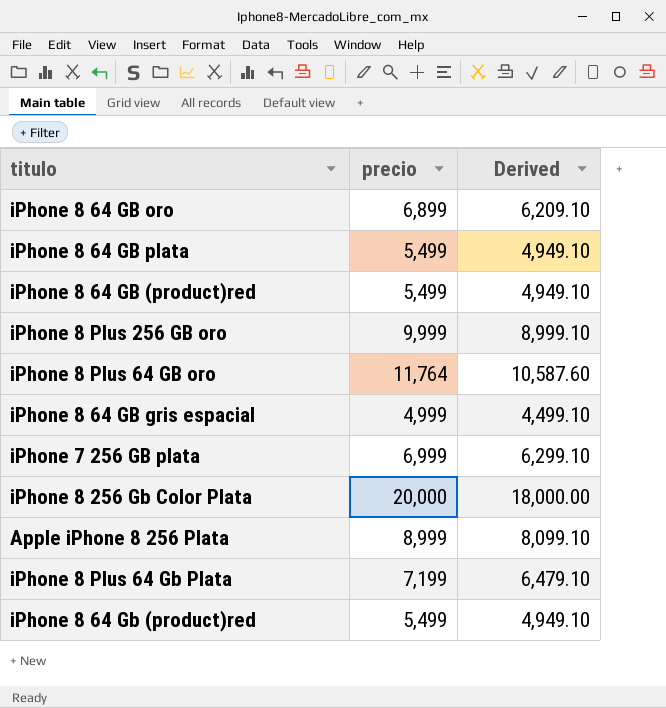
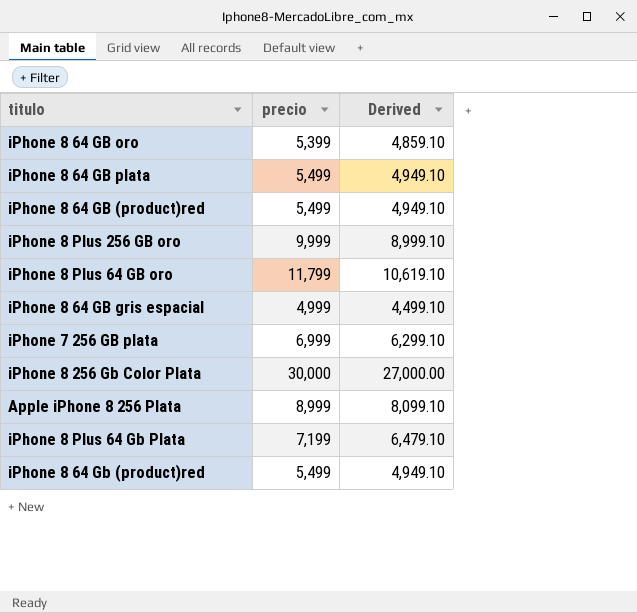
iPhone 8 64 GB oro | precio: 6,899 -> 5,399
iPhone 8 64 GB oro | Derived: 6,209.10 -> 4,859.10
iPhone 8 Plus 64 GB oro | precio: 11,764 -> 11,799
iPhone 8 Plus 64 GB oro | Derived: 10,587.60 -> 10,619.10
iPhone 8 256 Gb Color Plata | precio: 20,000 -> 30,000
iPhone 8 256 Gb Color Plata | Derived: 18,000.00 -> 27,000.00

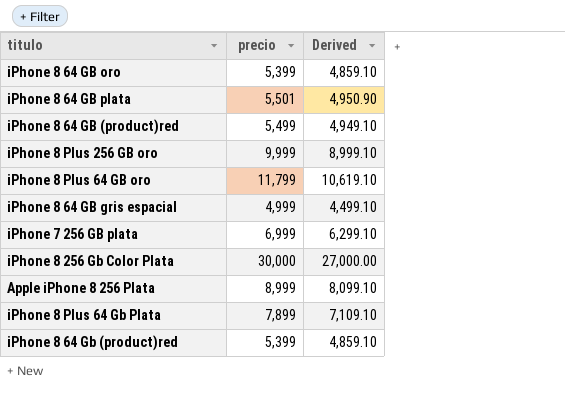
iPhone 8 64 GB plata | precio: 5,499 -> 5,501
iPhone 8 64 GB plata | Derived: 4,949.10 -> 4,950.90
iPhone 8 Plus 64 Gb Plata | precio: 7,199 -> 7,899
iPhone 8 Plus 64 Gb Plata | Derived: 6,479.10 -> 7,109.10
iPhone 8 64 Gb (product)red | precio: 5,499 -> 5,399
iPhone 8 64 Gb (product)red | Derived: 4,949.10 -> 4,859.10

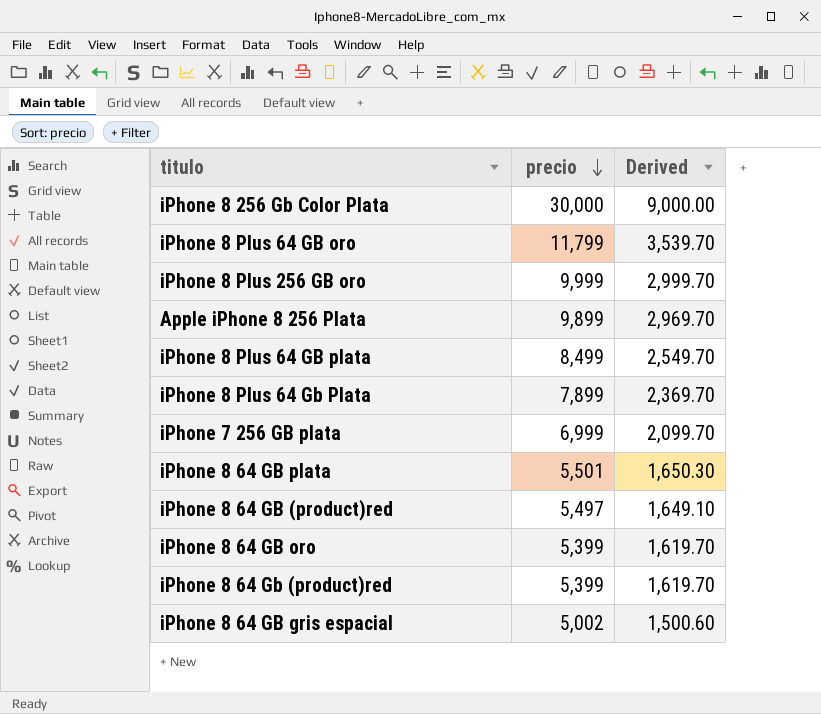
row order: none -> precio descending
column Derived | formula: [precio] * 0.9 -> [precio] * 0.3
Apple iPhone 8 256 Plata | precio: 8,999 -> 9,899
row iPhone 8 Plus 64 GB plata: none -> 8,499 | 2,549.70
iPhone 8 64 GB (product)red | precio: 5,499 -> 5,497
iPhone 8 64 GB gris espacial | precio: 4,999 -> 5,002

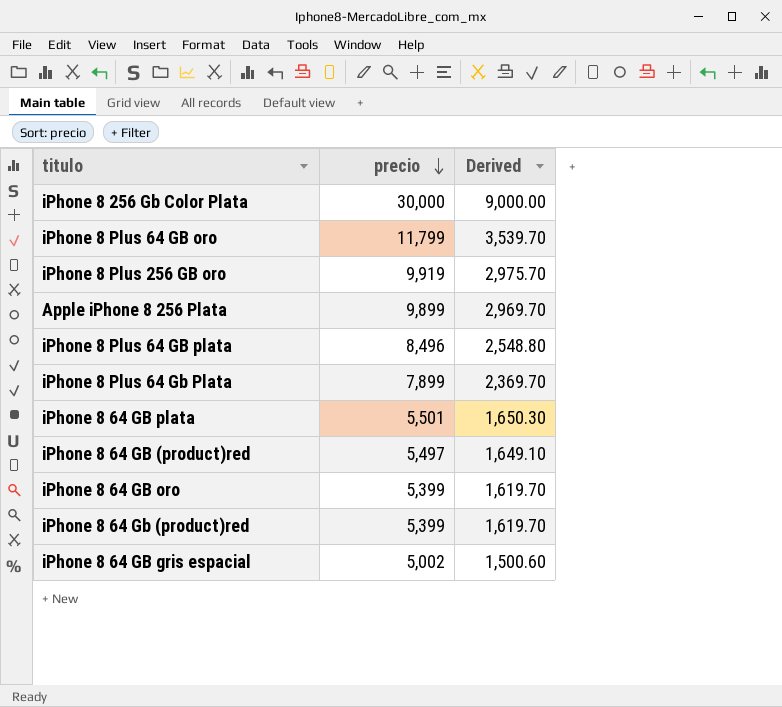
row iPhone 7 256 GB plata: 6,999 | 2,099.70 -> none
iPhone 8 Plus 256 GB oro | precio: 9,999 -> 9,919
iPhone 8 Plus 256 GB oro | Derived: 2,999.70 -> 2,975.70
iPhone 8 Plus 64 GB plata | precio: 8,499 -> 8,496
iPhone 8 Plus 64 GB plata | Derived: 2,549.70 -> 2,548.80

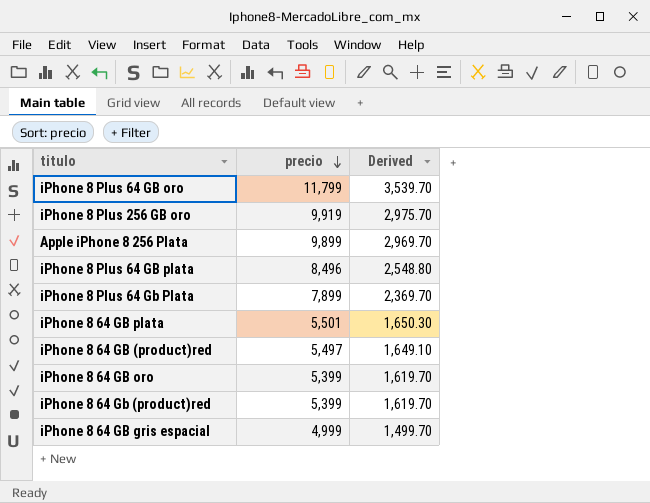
row iPhone 8 256 Gb Color Plata: 30,000 | 9,000.00 -> none
iPhone 8 64 GB gris espacial | precio: 5,002 -> 4,999
iPhone 8 64 GB gris espacial | Derived: 1,500.60 -> 1,499.70

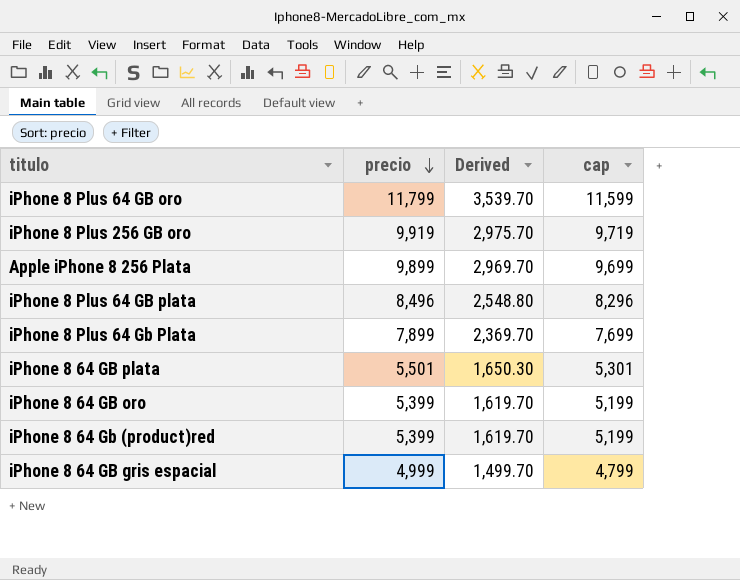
column cap | formula: none -> [precio] - 200
row iPhone 8 64 GB (product)red: 5,497 | 1,649.10 -> none

